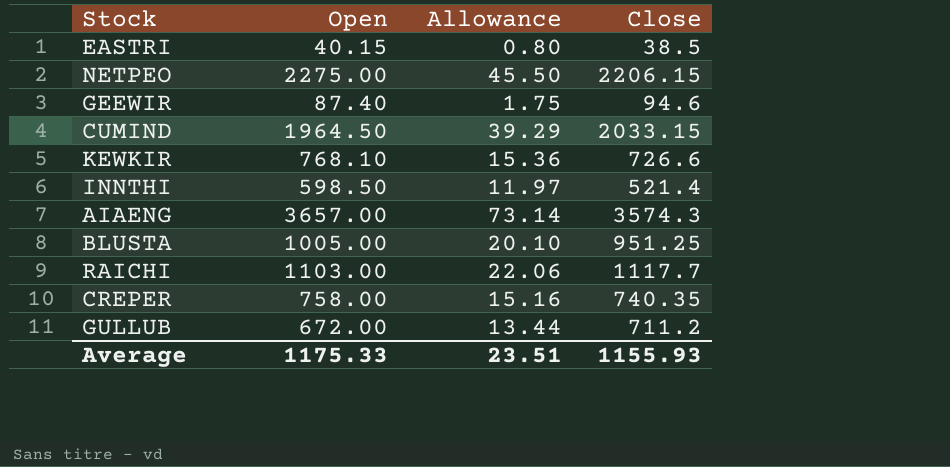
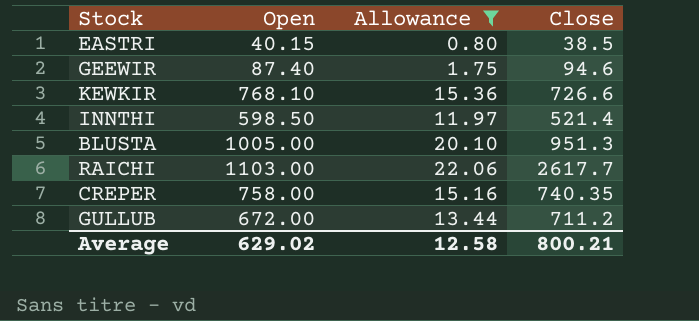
filter: none -> Allowance <= 22.06
BLUSTA | Close: 951.25 -> 951.3
RAICHI | Close: 1117.7 -> 2617.7
Average | Open: 1175.33 -> 629.02
Average | Allowance: 23.51 -> 12.58
Average | Close: 1155.93 -> 800.21

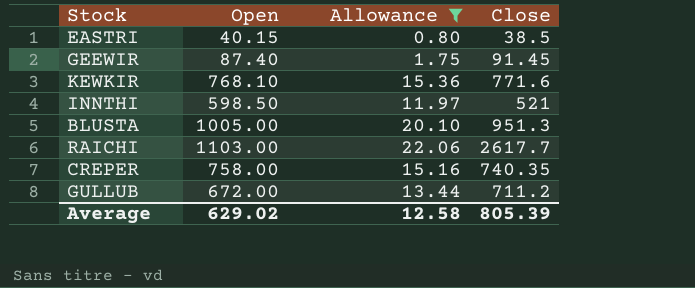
GEEWIR | Close: 94.6 -> 91.45
KEWKIR | Close: 726.6 -> 771.6
INNTHI | Close: 521.4 -> 521
Average | Close: 800.21 -> 805.39

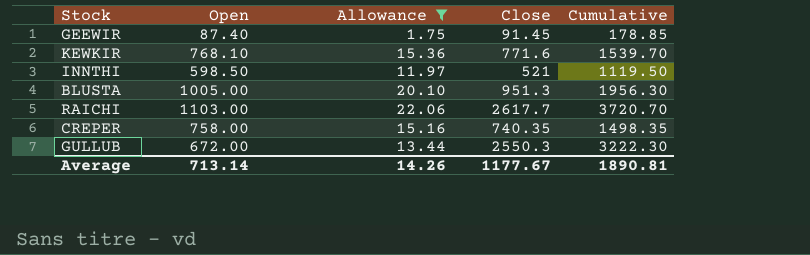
column Cumulative | formula: none -> [Open] + [Close]
row EASTRI: 40.15 | 0.80 | 38.5 -> none
GULLUB | Close: 711.2 -> 2550.3
Average | Open: 629.02 -> 713.14
Average | Allowance: 12.58 -> 14.26
Average | Close: 805.39 -> 1177.67

